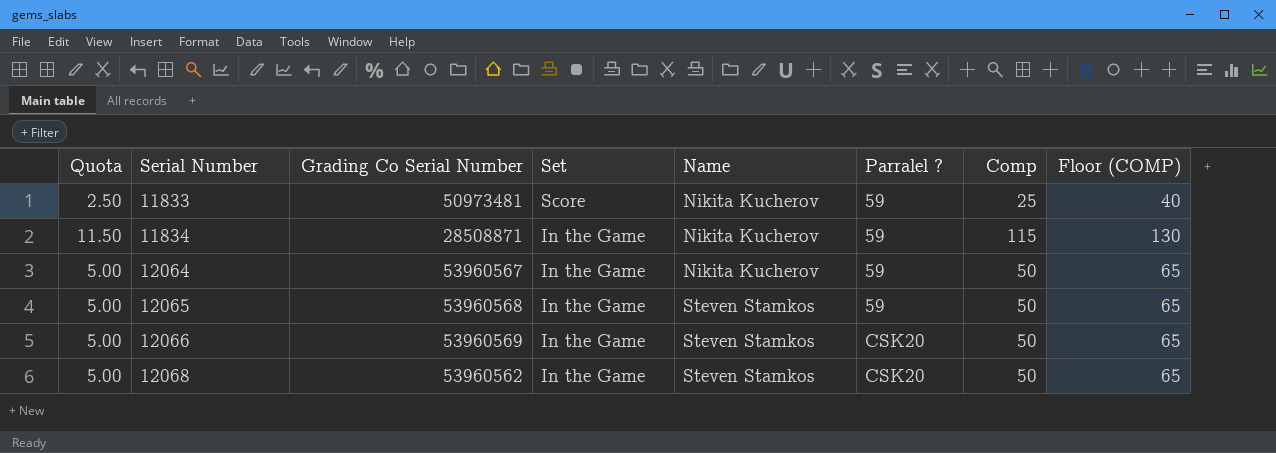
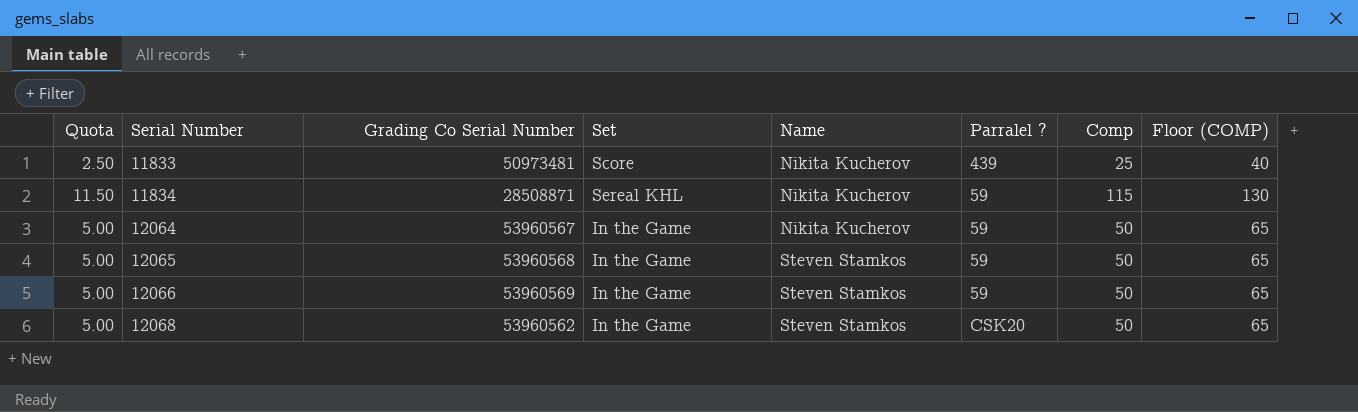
11833 | Parralel ?: 59 -> 439
11834 | Set: In the Game -> Sereal KHL
12066 | Parralel ?: CSK20 -> 59

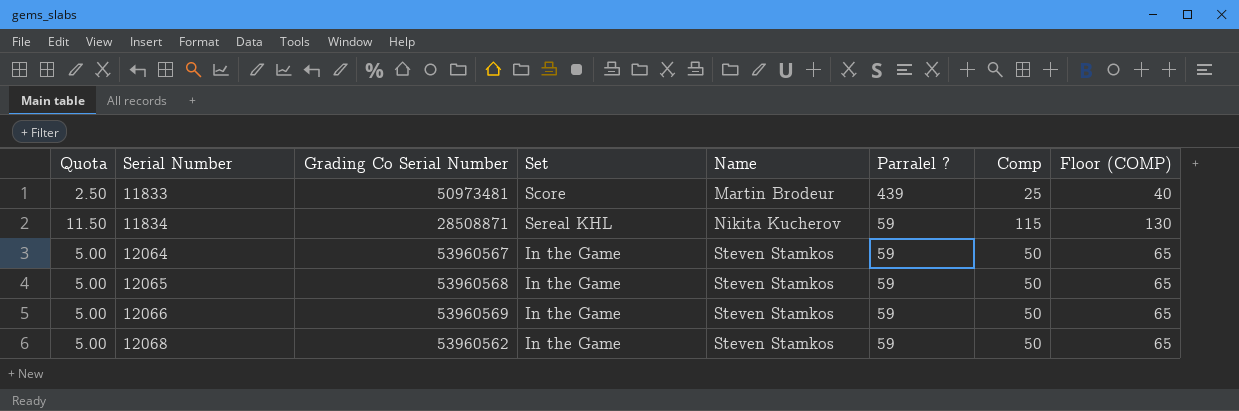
11833 | Name: Nikita Kucherov -> Martin Brodeur
12064 | Name: Nikita Kucherov -> Steven Stamkos
12068 | Parralel ?: CSK20 -> 59

